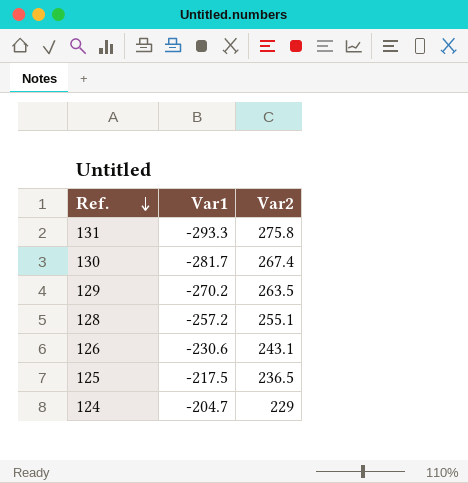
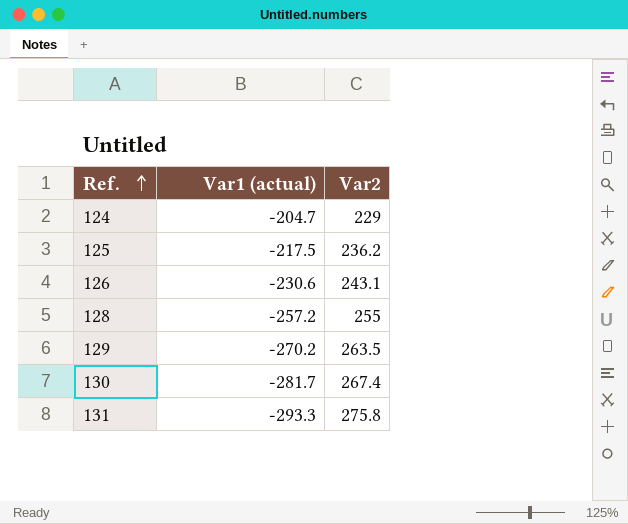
row order: Ref. descending -> Ref. ascending
column name: Var1 -> Var1 (actual)
125 | Var2: 236.5 -> 236.2
128 | Var2: 255.1 -> 255

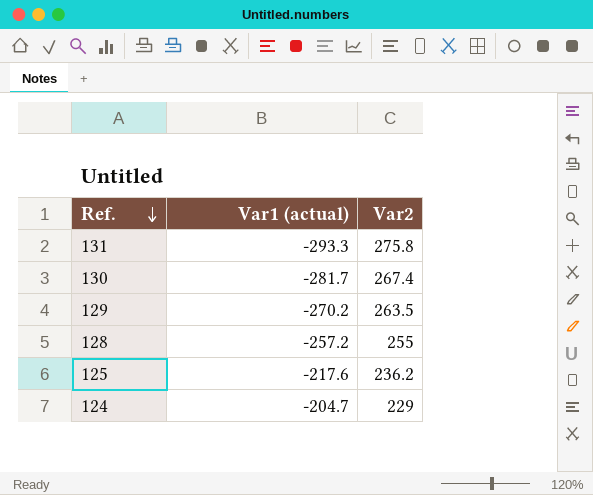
row order: Ref. ascending -> Ref. descending
row 126: -230.6 | 243.1 -> none
125 | Var1 (actual): -217.5 -> -217.6

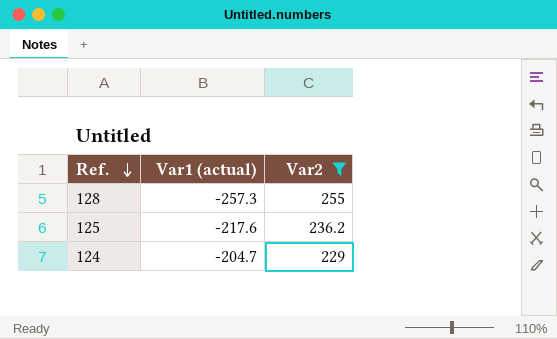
filter: none -> Var2 <= 255
128 | Var1 (actual): -257.2 -> -257.3

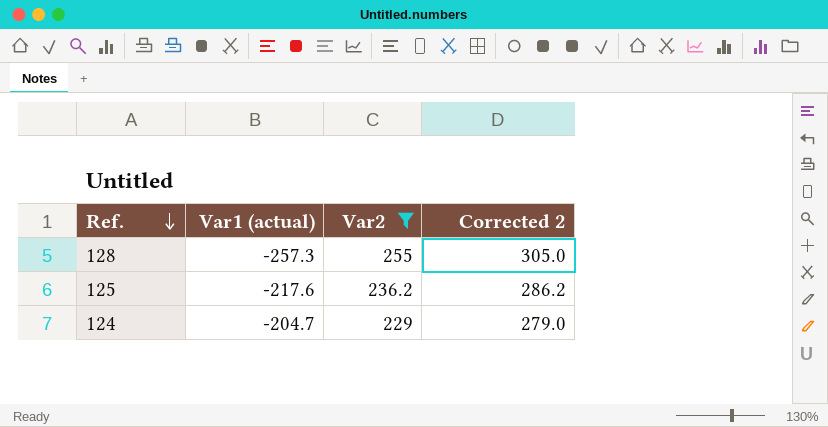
column Corrected 2 | formula: none -> [Var2] + 50

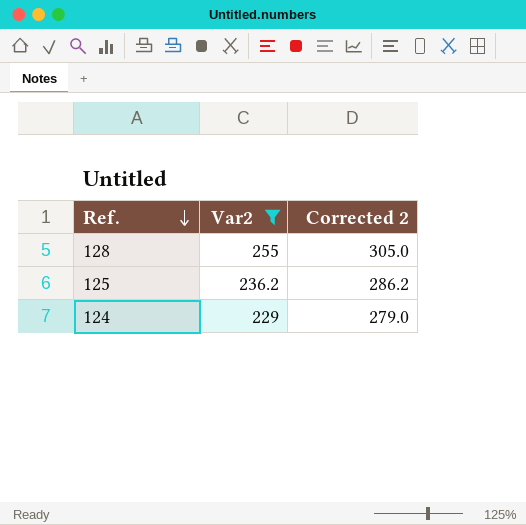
column Var1 (actual) | position: 2 -> none

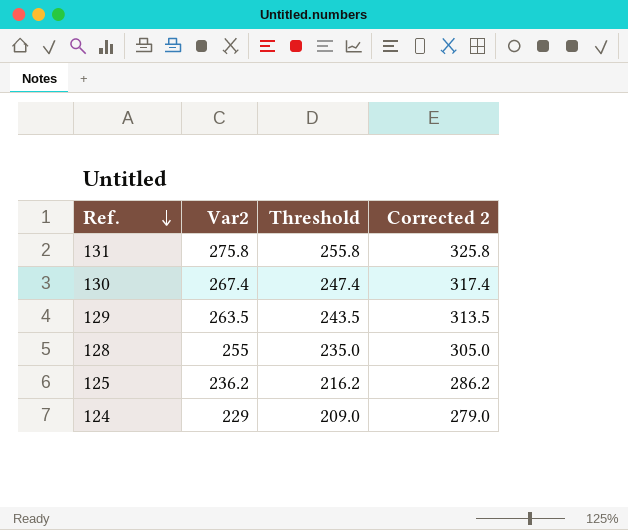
filter: Var2 <= 255 -> none
column Threshold | formula: none -> [Var2] - 20

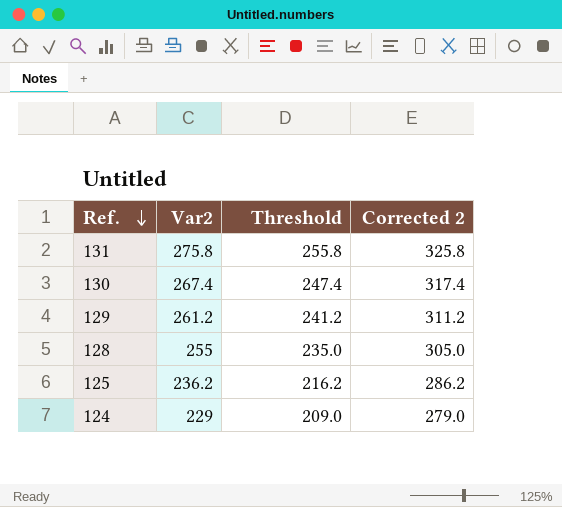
129 | Var2: 263.5 -> 261.2
129 | Threshold: 243.5 -> 241.2
129 | Corrected 2: 313.5 -> 311.2

